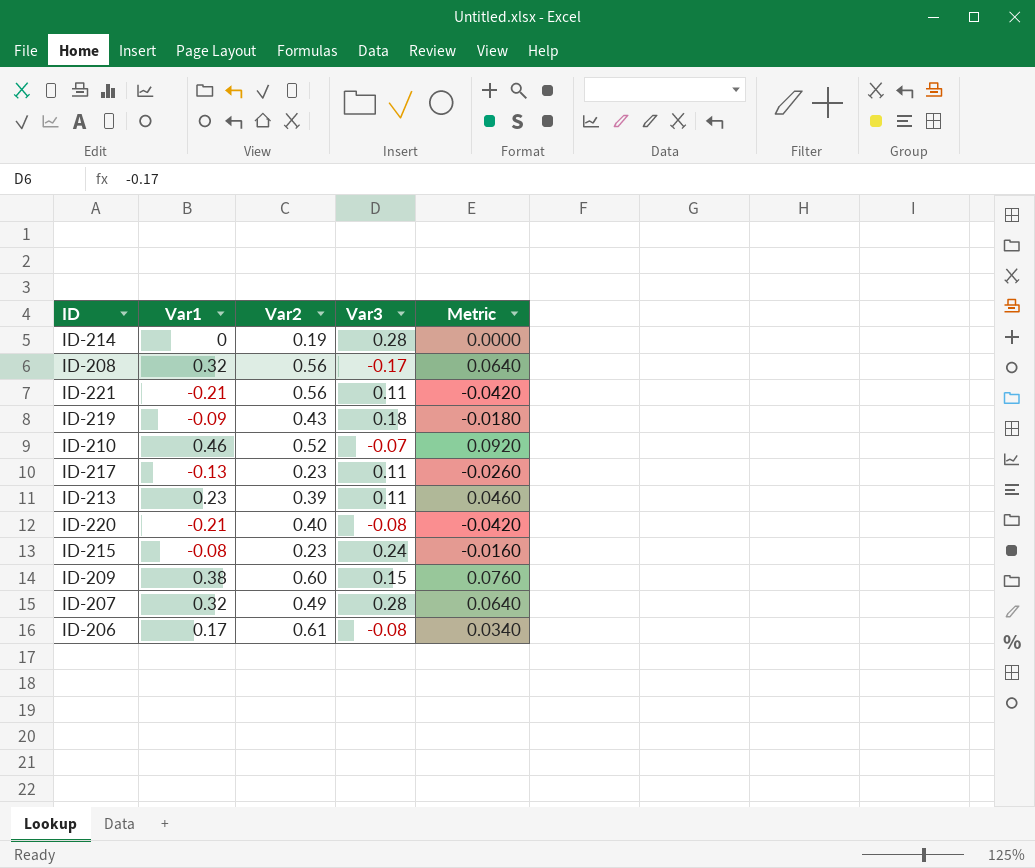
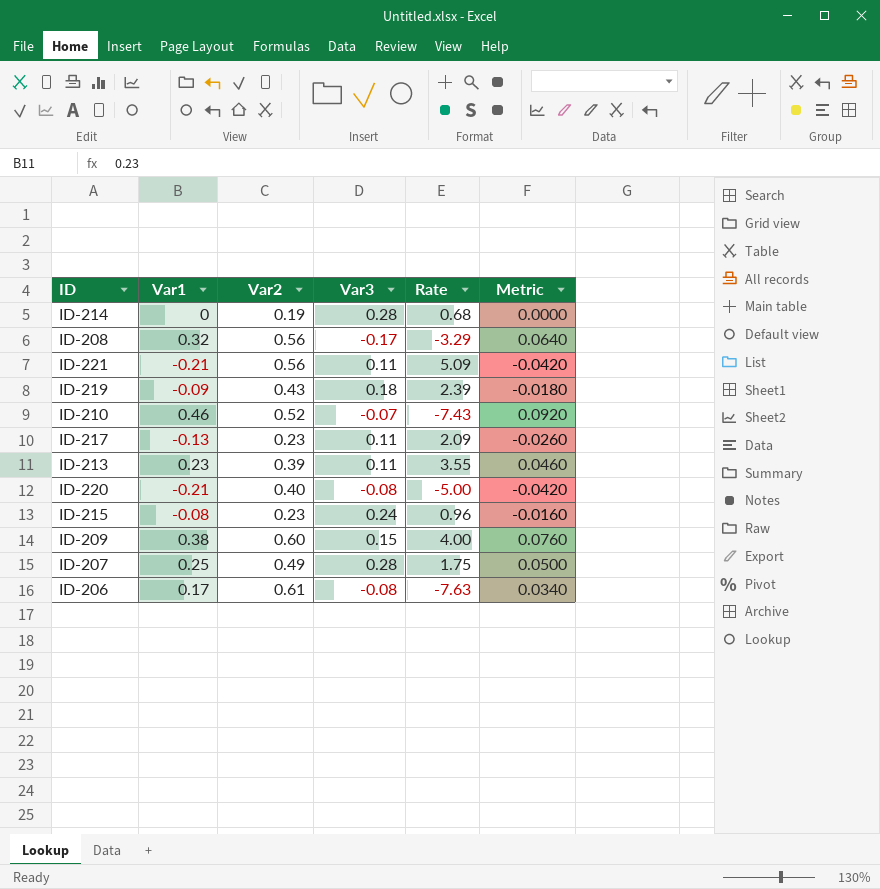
column Rate | formula: none -> [Var2] / [Var3]
ID-207 | Var1: 0.32 -> 0.25
ID-207 | Metric: 0.0640 -> 0.0500

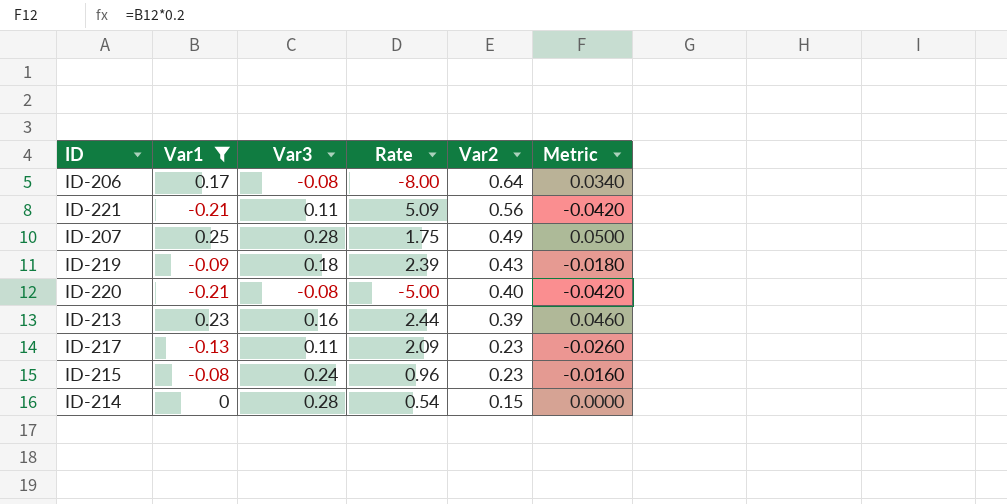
filter: none -> Var1 <= 0.25
row order: none -> Var2 descending
column Var2 | position: 3 -> 5
ID-206 | Rate: -7.63 -> -8.00
ID-206 | Var2: 0.61 -> 0.64
ID-213 | Var3: 0.11 -> 0.16
ID-213 | Rate: 3.55 -> 2.44
ID-214 | Rate: 0.68 -> 0.54
ID-214 | Var2: 0.19 -> 0.15

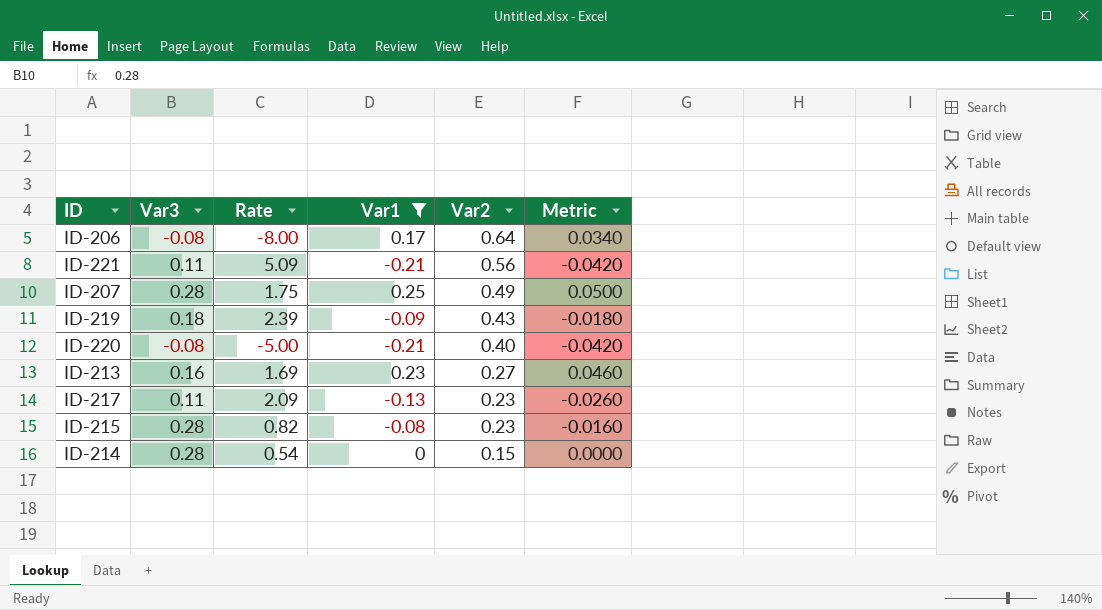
column Var1 | position: 2 -> 4
ID-213 | Rate: 2.44 -> 1.69
ID-213 | Var2: 0.39 -> 0.27
ID-215 | Var3: 0.24 -> 0.28
ID-215 | Rate: 0.96 -> 0.82

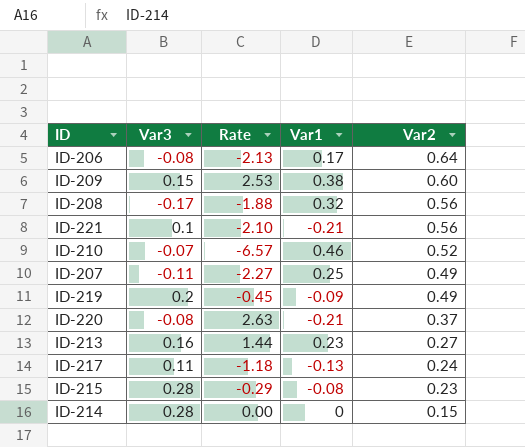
filter: Var1 <= 0.25 -> none
column Metric | formula: [Var1] * 0.2 -> none
column Rate | formula: [Var2] / [Var3] -> [Var1] / [Var3]
ID-221 | Var3: 0.11 -> 0.1
ID-207 | Var3: 0.28 -> -0.11
ID-219 | Var3: 0.18 -> 0.2
ID-219 | Var2: 0.43 -> 0.49
ID-220 | Var2: 0.40 -> 0.37
ID-217 | Var2: 0.23 -> 0.24

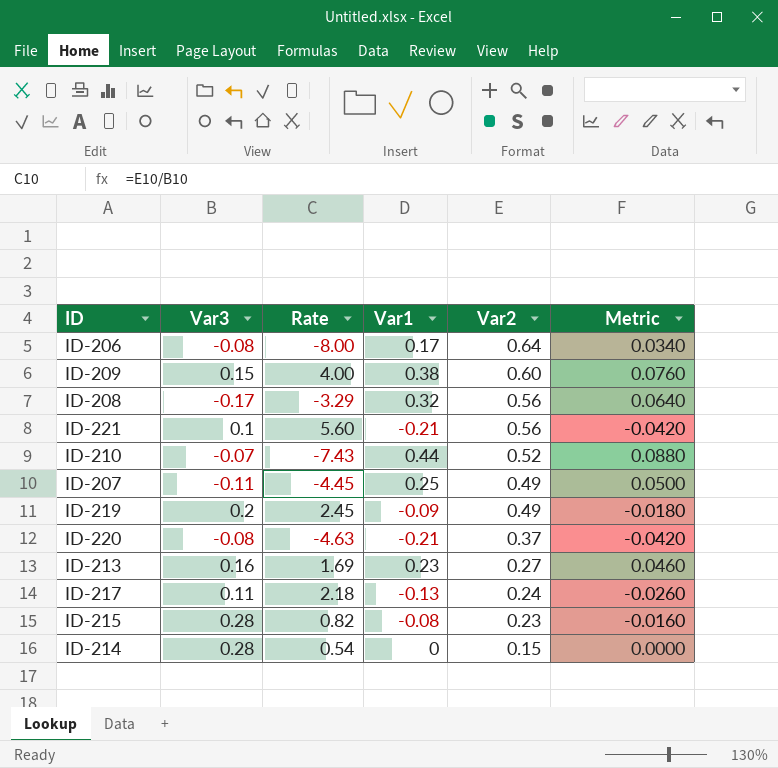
column Rate | formula: [Var1] / [Var3] -> [Var2] / [Var3]
column Metric | formula: none -> [Var1] * 0.2
ID-210 | Var1: 0.46 -> 0.44

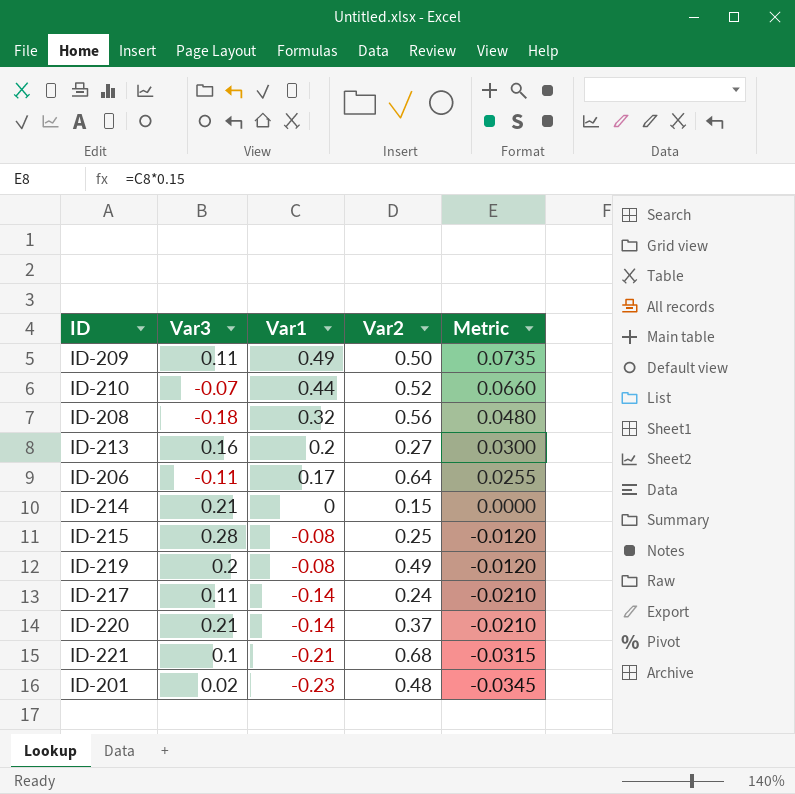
row order: Var2 descending -> Var1 descending
column Rate | formula: [Var2] / [Var3] -> none
column Metric | formula: [Var1] * 0.2 -> [Var1] * 0.15
row ID-207: -0.11 | -4.45 | 0.25 | 0.49 | 0.0500 -> none
ID-209 | Var3: 0.15 -> 0.11
ID-209 | Var1: 0.38 -> 0.49
ID-209 | Var2: 0.60 -> 0.50
ID-208 | Var3: -0.17 -> -0.18
ID-213 | Var1: 0.23 -> 0.2
ID-206 | Var3: -0.08 -> -0.11
ID-214 | Var3: 0.28 -> 0.21
ID-215 | Var2: 0.23 -> 0.25
ID-219 | Var1: -0.09 -> -0.08
ID-217 | Var1: -0.13 -> -0.14
ID-220 | Var3: -0.08 -> 0.21
ID-220 | Var1: -0.21 -> -0.14
ID-221 | Var2: 0.56 -> 0.68
row ID-201: none -> 0.02 | -0.23 | 0.48 | -0.0345

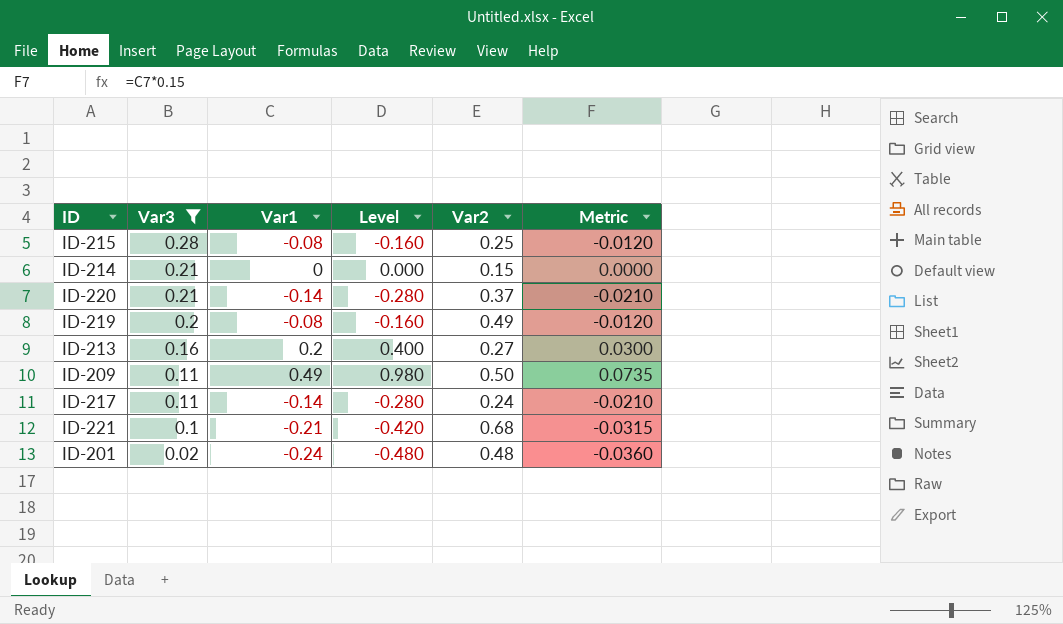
filter: none -> Var3 >= 0.02
row order: Var1 descending -> Var3 descending
column Level | formula: none -> [Var1] * 2
ID-201 | Var1: -0.23 -> -0.24
ID-201 | Metric: -0.0345 -> -0.0360

